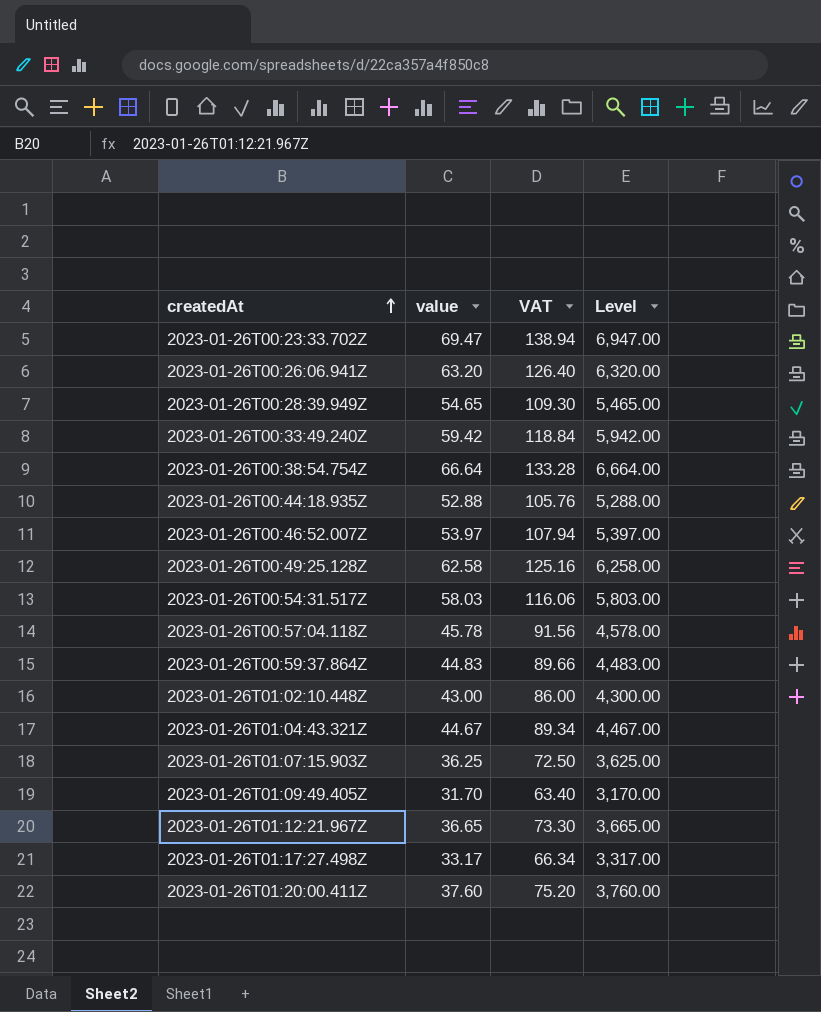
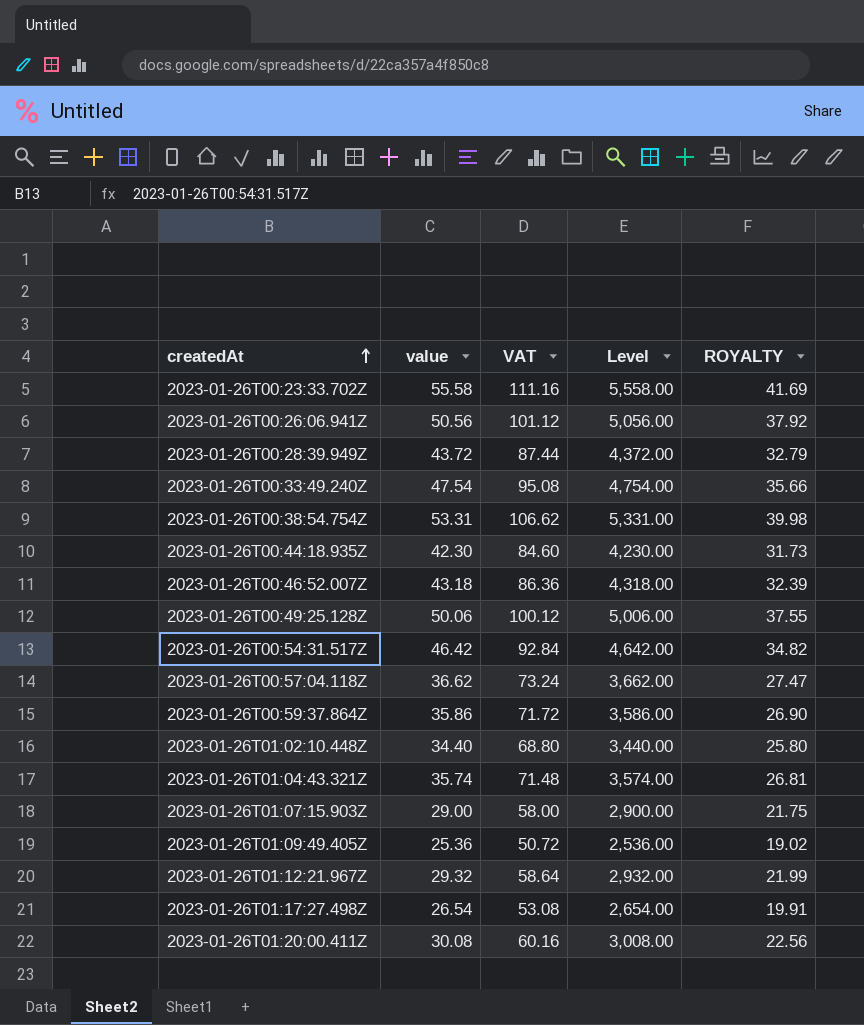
column ROYALTY | formula: none -> [value] * 0.75
2023-01-26T00:23:33.702Z | value: 69.47 -> 55.58
2023-01-26T00:23:33.702Z | VAT: 138.94 -> 111.16
2023-01-26T00:23:33.702Z | Level: 6,947.00 -> 5,558.00
2023-01-26T00:26:06.941Z | value: 63.20 -> 50.56
2023-01-26T00:26:06.941Z | VAT: 126.40 -> 101.12
2023-01-26T00:26:06.941Z | Level: 6,320.00 -> 5,056.00
2023-01-26T00:28:39.949Z | value: 54.65 -> 43.72
2023-01-26T00:28:39.949Z | VAT: 109.30 -> 87.44
2023-01-26T00:28:39.949Z | Level: 5,465.00 -> 4,372.00
2023-01-26T00:33:49.240Z | value: 59.42 -> 47.54
2023-01-26T00:33:49.240Z | VAT: 118.84 -> 95.08
2023-01-26T00:33:49.240Z | Level: 5,942.00 -> 4,754.00
2023-01-26T00:38:54.754Z | value: 66.64 -> 53.31
2023-01-26T00:38:54.754Z | VAT: 133.28 -> 106.62
2023-01-26T00:38:54.754Z | Level: 6,664.00 -> 5,331.00
2023-01-26T00:44:18.935Z | value: 52.88 -> 42.30
2023-01-26T00:44:18.935Z | VAT: 105.76 -> 84.60
2023-01-26T00:44:18.935Z | Level: 5,288.00 -> 4,230.00
2023-01-26T00:46:52.007Z | value: 53.97 -> 43.18
2023-01-26T00:46:52.007Z | VAT: 107.94 -> 86.36
2023-01-26T00:46:52.007Z | Level: 5,397.00 -> 4,318.00
2023-01-26T00:49:25.128Z | value: 62.58 -> 50.06
2023-01-26T00:49:25.128Z | VAT: 125.16 -> 100.12
2023-01-26T00:49:25.128Z | Level: 6,258.00 -> 5,006.00
2023-01-26T00:54:31.517Z | value: 58.03 -> 46.42
2023-01-26T00:54:31.517Z | VAT: 116.06 -> 92.84
2023-01-26T00:54:31.517Z | Level: 5,803.00 -> 4,642.00
2023-01-26T00:57:04.118Z | value: 45.78 -> 36.62
2023-01-26T00:57:04.118Z | VAT: 91.56 -> 73.24
2023-01-26T00:57:04.118Z | Level: 4,578.00 -> 3,662.00
2023-01-26T00:59:37.864Z | value: 44.83 -> 35.86
2023-01-26T00:59:37.864Z | VAT: 89.66 -> 71.72
2023-01-26T00:59:37.864Z | Level: 4,483.00 -> 3,586.00
2023-01-26T01:02:10.448Z | value: 43.00 -> 34.40
2023-01-26T01:02:10.448Z | VAT: 86.00 -> 68.80
2023-01-26T01:02:10.448Z | Level: 4,300.00 -> 3,440.00
2023-01-26T01:04:43.321Z | value: 44.67 -> 35.74
2023-01-26T01:04:43.321Z | VAT: 89.34 -> 71.48
2023-01-26T01:04:43.321Z | Level: 4,467.00 -> 3,574.00
2023-01-26T01:07:15.903Z | value: 36.25 -> 29.00
2023-01-26T01:07:15.903Z | VAT: 72.50 -> 58.00
2023-01-26T01:07:15.903Z | Level: 3,625.00 -> 2,900.00
2023-01-26T01:09:49.405Z | value: 31.70 -> 25.36
2023-01-26T01:09:49.405Z | VAT: 63.40 -> 50.72
2023-01-26T01:09:49.405Z | Level: 3,170.00 -> 2,536.00
2023-01-26T01:12:21.967Z | value: 36.65 -> 29.32
2023-01-26T01:12:21.967Z | VAT: 73.30 -> 58.64
2023-01-26T01:12:21.967Z | Level: 3,665.00 -> 2,932.00
2023-01-26T01:17:27.498Z | value: 33.17 -> 26.54
2023-01-26T01:17:27.498Z | VAT: 66.34 -> 53.08
2023-01-26T01:17:27.498Z | Level: 3,317.00 -> 2,654.00
2023-01-26T01:20:00.411Z | value: 37.60 -> 30.08
2023-01-26T01:20:00.411Z | VAT: 75.20 -> 60.16
2023-01-26T01:20:00.411Z | Level: 3,760.00 -> 3,008.00

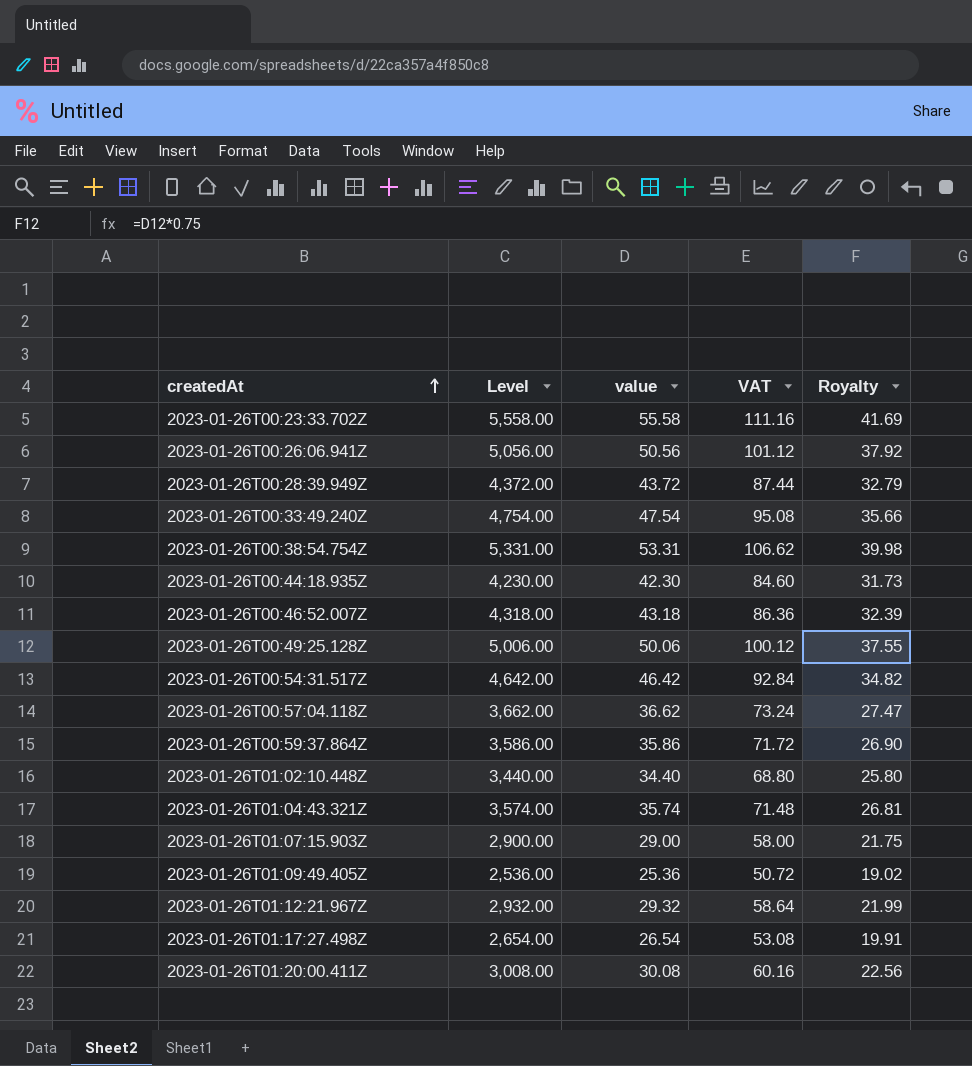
column Level | position: 4 -> 2
column name: ROYALTY -> Royalty

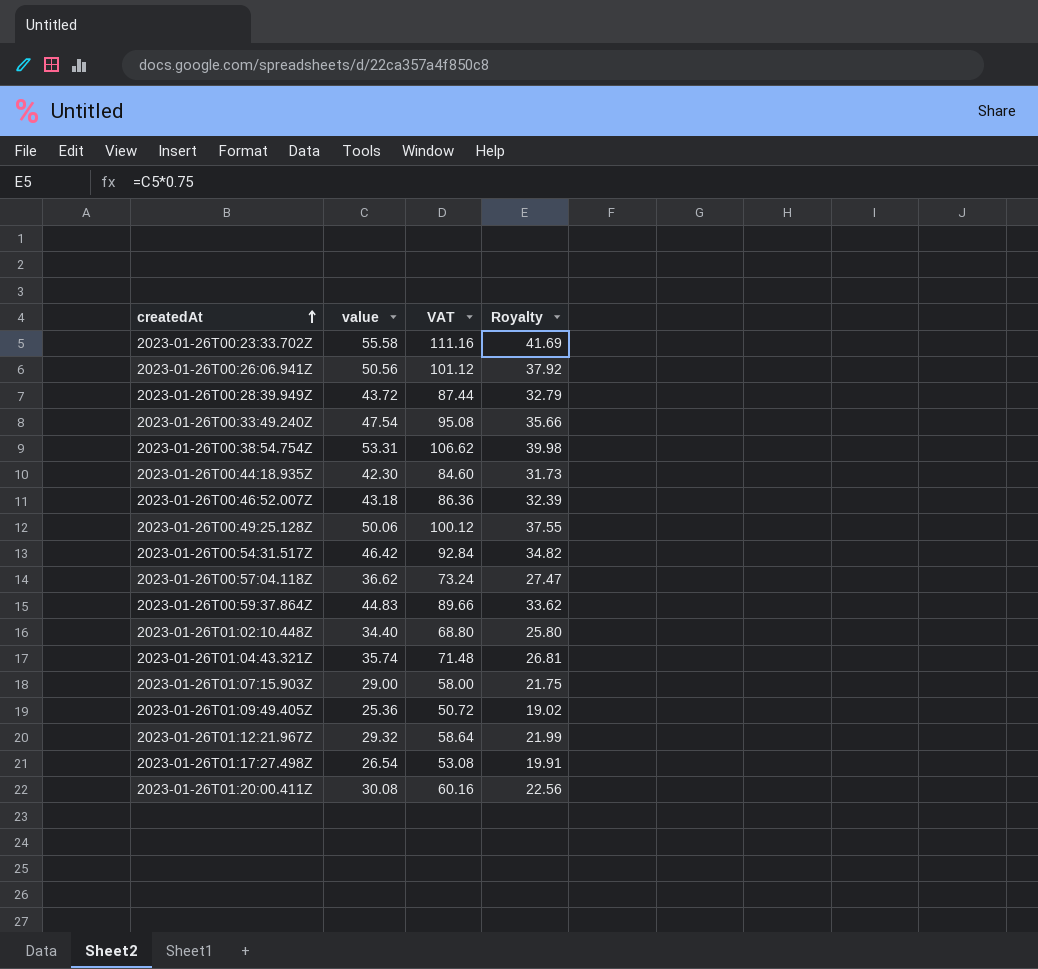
column Level | formula: [value] * 100 -> none
2023-01-26T00:59:37.864Z | value: 35.86 -> 44.83
2023-01-26T00:59:37.864Z | VAT: 71.72 -> 89.66
2023-01-26T00:59:37.864Z | Royalty: 26.90 -> 33.62

